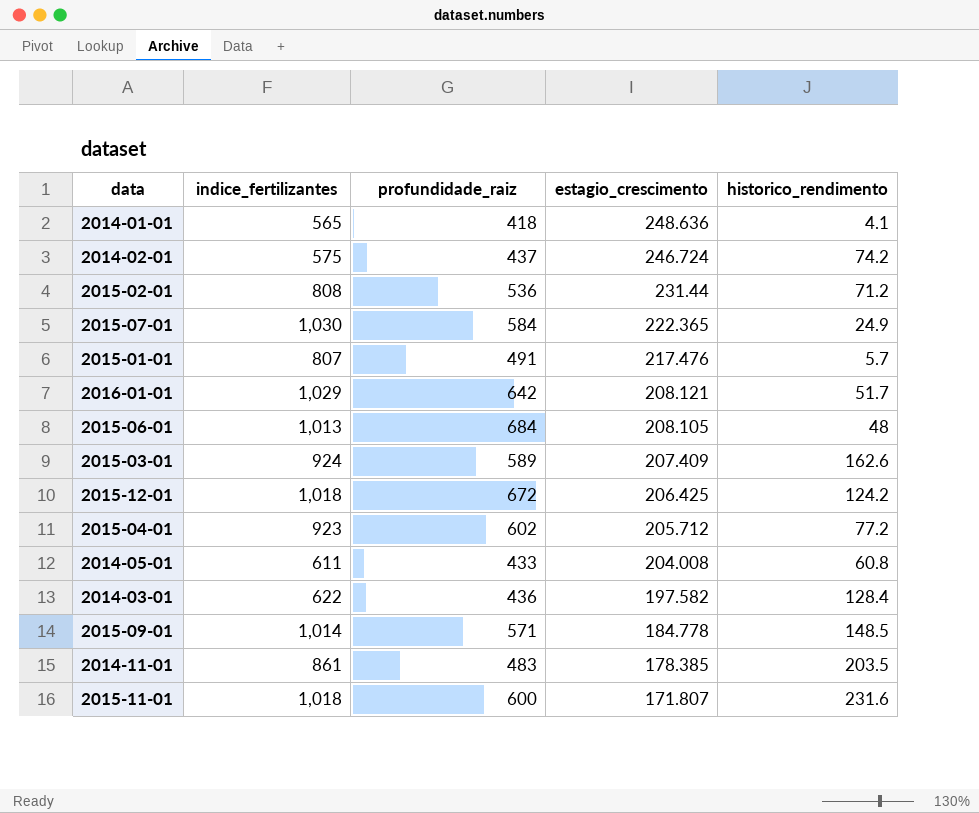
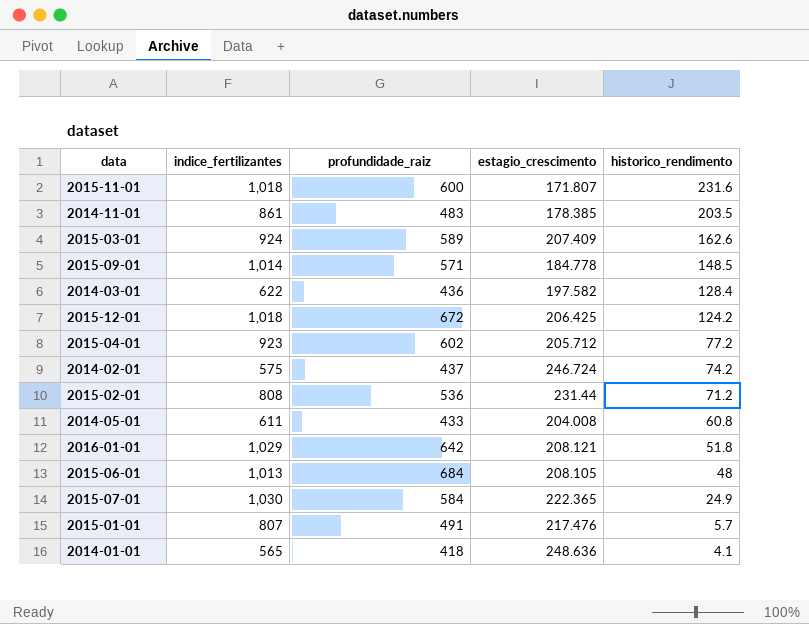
row order: estagio_crescimento descending -> historico_rendimento descending
2016-01-01 | historico_rendimento: 51.7 -> 51.8

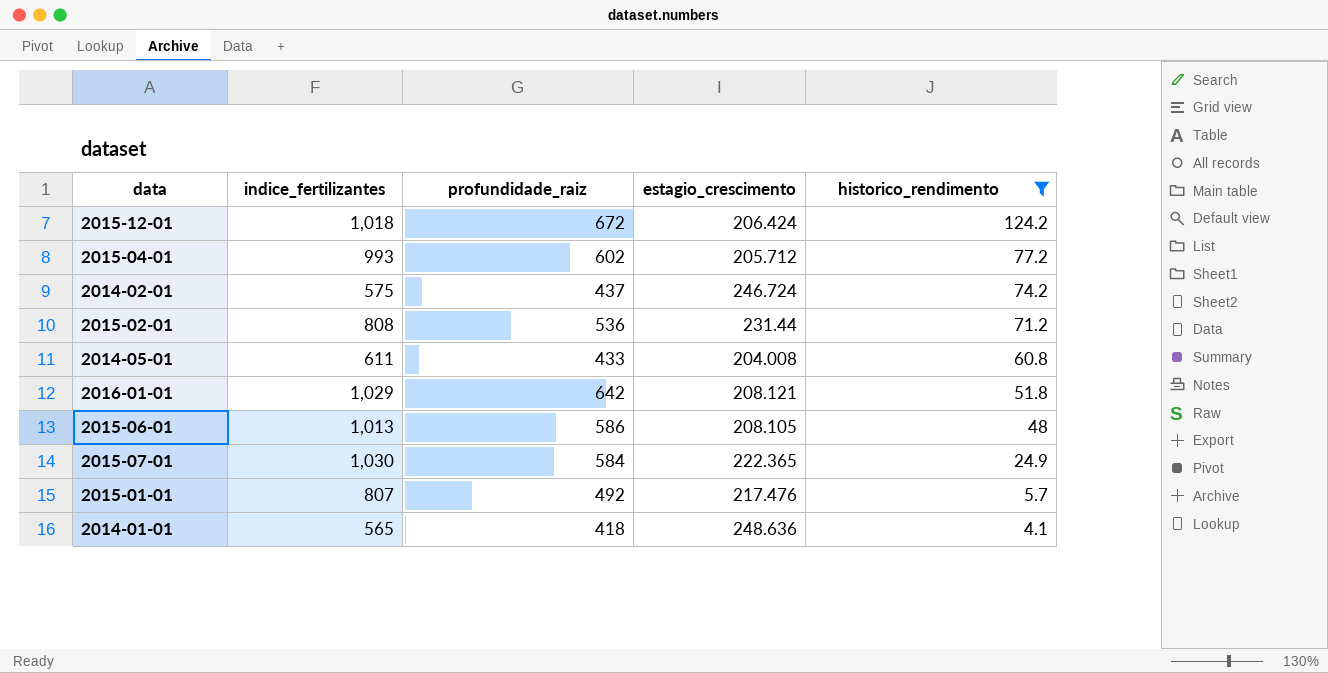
filter: none -> historico_rendimento <= 124.2
2015-12-01 | estagio_crescimento: 206.425 -> 206.424
2015-04-01 | indice_fertilizantes: 923 -> 993
2015-06-01 | profundidade_raiz: 684 -> 586
2015-01-01 | profundidade_raiz: 491 -> 492

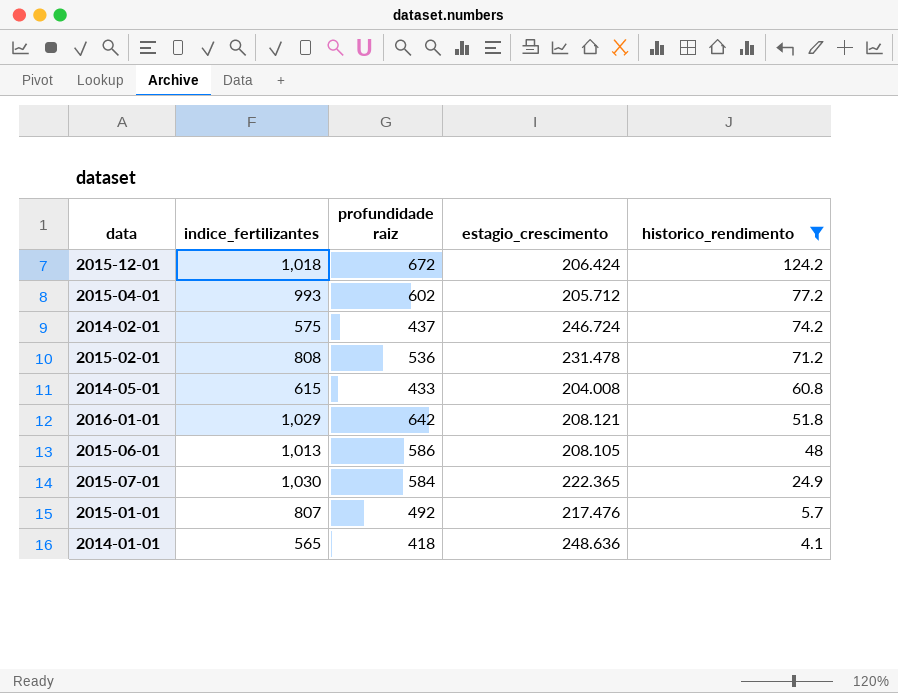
column name: profundidade_raiz -> profundidade raiz
2015-02-01 | estagio_crescimento: 231.44 -> 231.478
2014-05-01 | indice_fertilizantes: 611 -> 615

